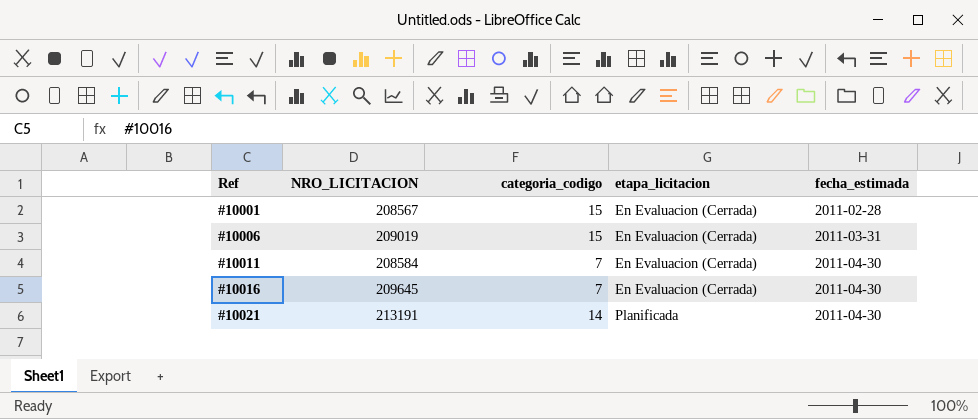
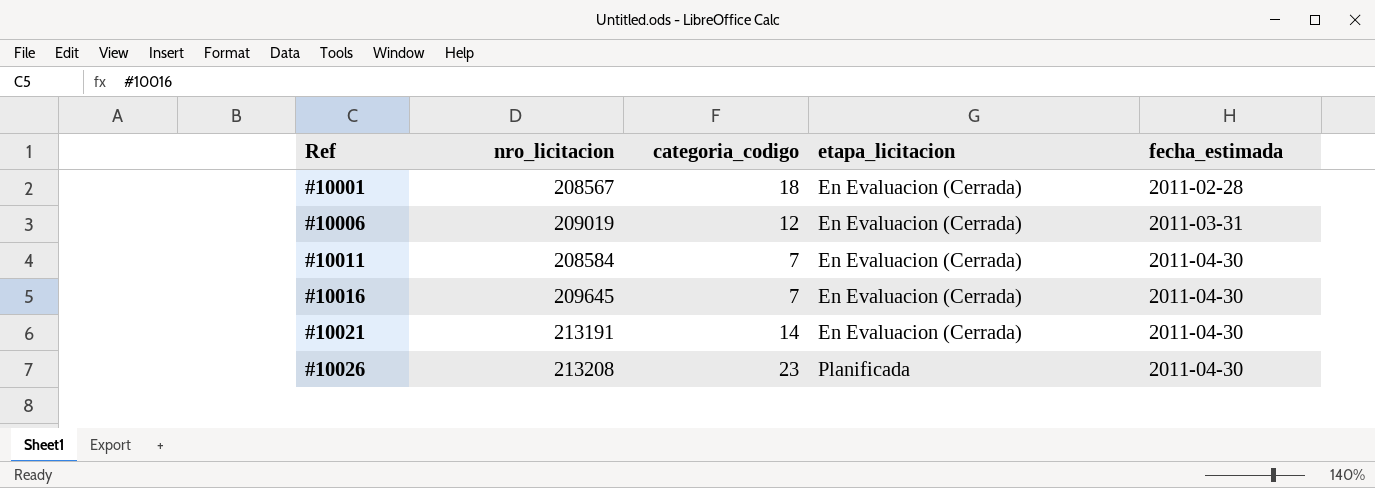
column name: NRO_LICITACION -> nro_licitacion
#10001 | categoria_codigo: 15 -> 18
#10006 | categoria_codigo: 15 -> 12
#10021 | etapa_licitacion: Planificada -> En Evaluacion (Cerrada)
row #10026: none -> 213208 | 23 | Planificada | 2011-04-30

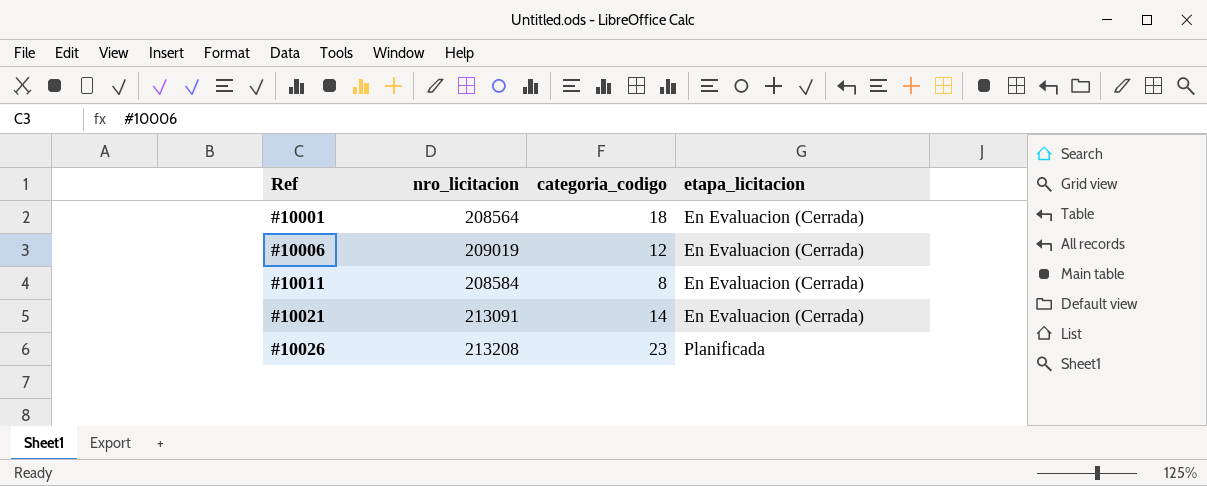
column fecha_estimada | position: 5 -> none
row #10016: 209645 | 7 | En Evaluacion (Cerrada) | 2011-04-30 -> none
#10001 | nro_licitacion: 208567 -> 208564
#10011 | categoria_codigo: 7 -> 8
#10021 | nro_licitacion: 213191 -> 213091

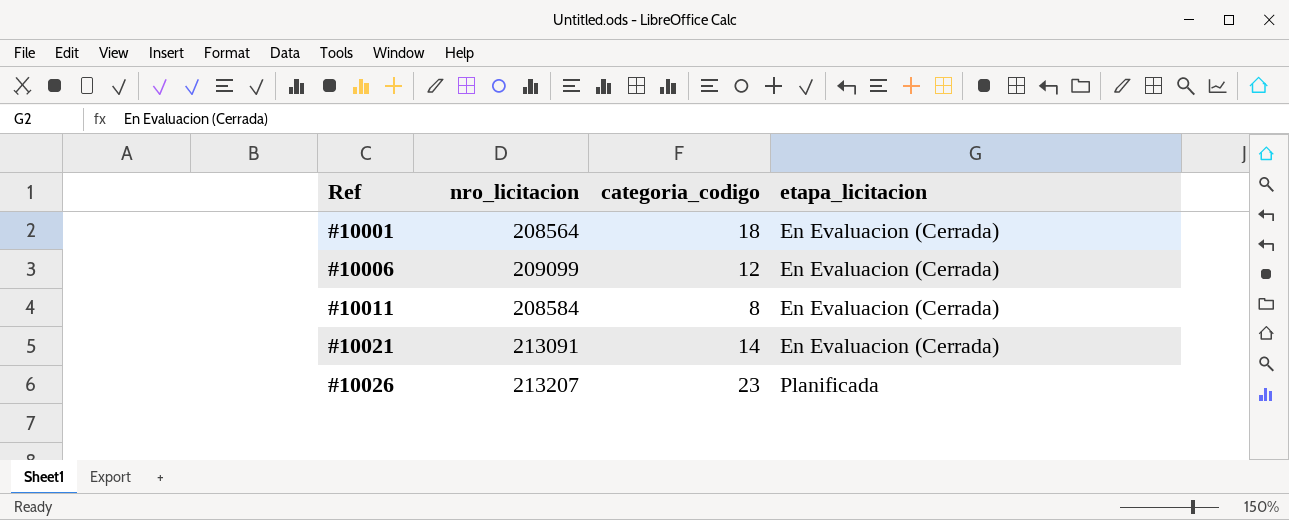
#10006 | nro_licitacion: 209019 -> 209099
#10026 | nro_licitacion: 213208 -> 213207

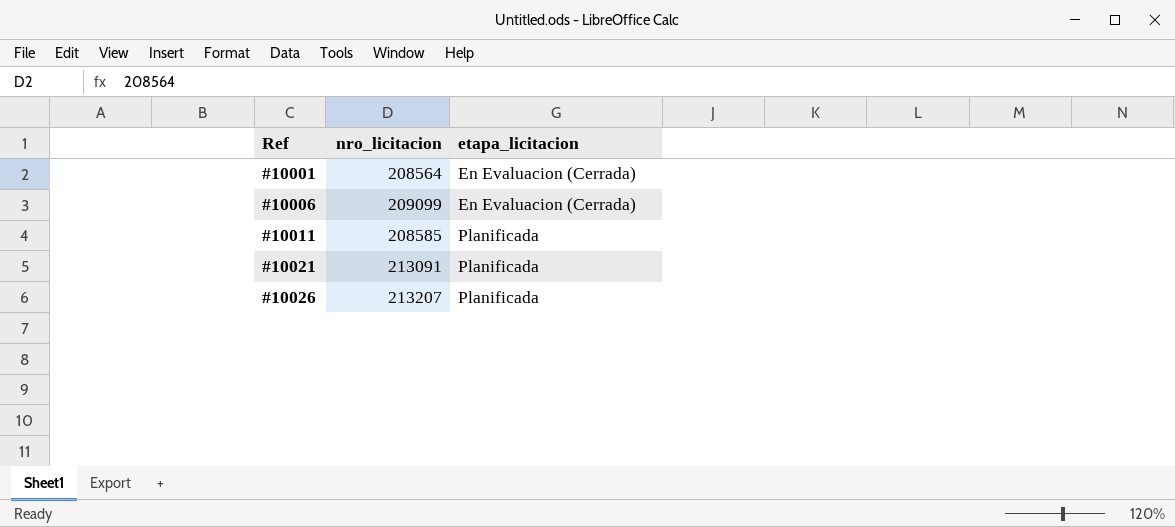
column categoria_codigo | position: 3 -> none
#10011 | nro_licitacion: 208584 -> 208585
#10011 | etapa_licitacion: En Evaluacion (Cerrada) -> Planificada
#10021 | etapa_licitacion: En Evaluacion (Cerrada) -> Planificada

